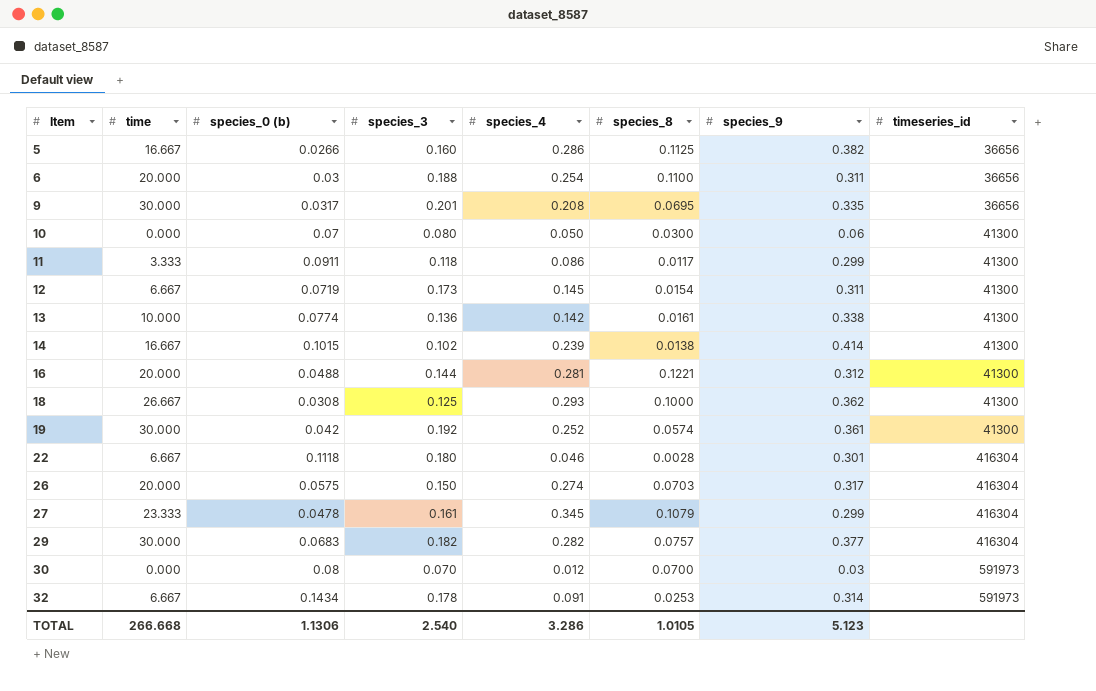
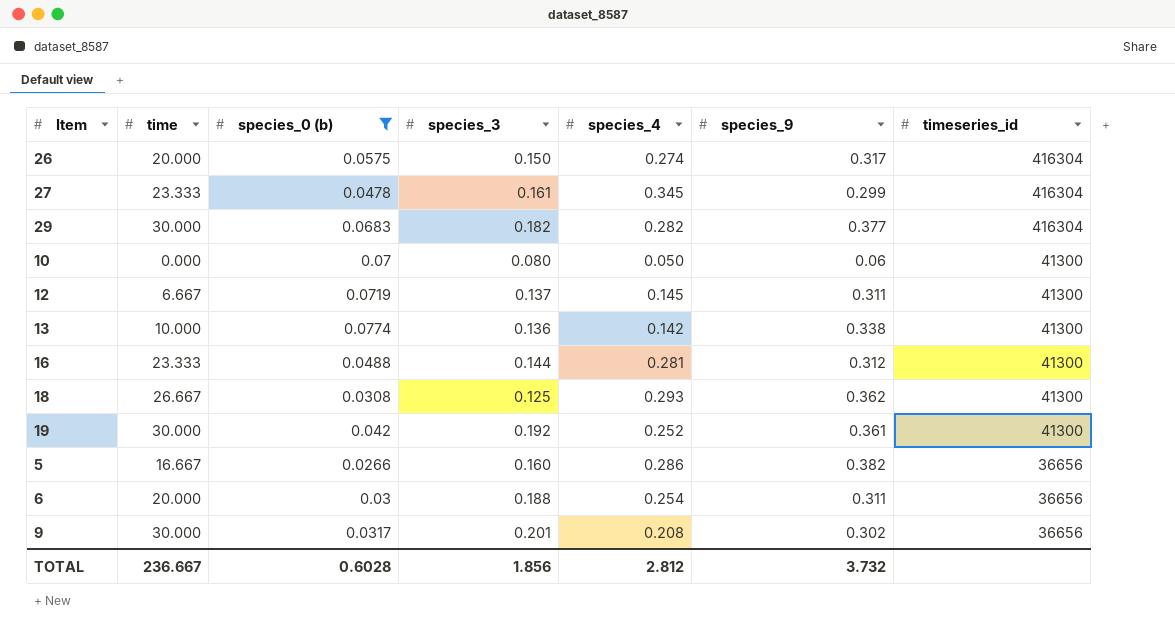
filter: none -> species_0 (b) <= 0.0774
row order: Item ascending -> timeseries_id descending
column species_8 | position: 6 -> none
12 | species_3: 0.173 -> 0.137
16 | time: 20.000 -> 23.333
9 | species_9: 0.335 -> 0.302
TOTAL | time: 266.668 -> 236.667
TOTAL | species_0 (b): 1.1306 -> 0.6028
TOTAL | species_3: 2.540 -> 1.856
TOTAL | species_4: 3.286 -> 2.812
TOTAL | species_9: 5.123 -> 3.732

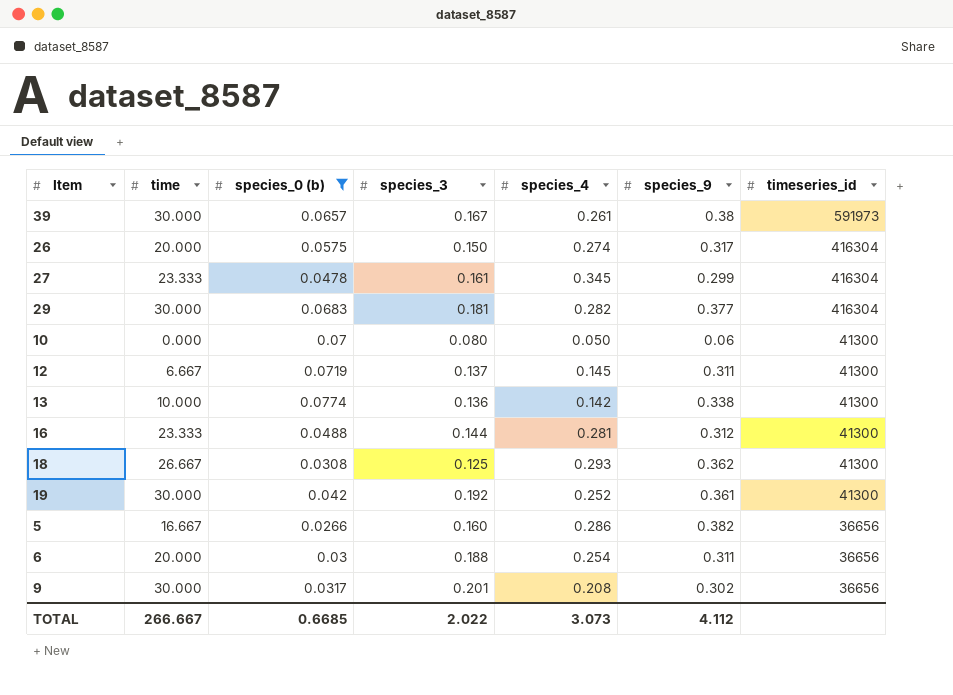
row 39: none -> 30.000 | 0.0657 | 0.167 | 0.261 | 0.38 | 591973
29 | species_3: 0.182 -> 0.181
TOTAL | time: 236.667 -> 266.667
TOTAL | species_0 (b): 0.6028 -> 0.6685
TOTAL | species_3: 1.856 -> 2.022
TOTAL | species_4: 2.812 -> 3.073
TOTAL | species_9: 3.732 -> 4.112

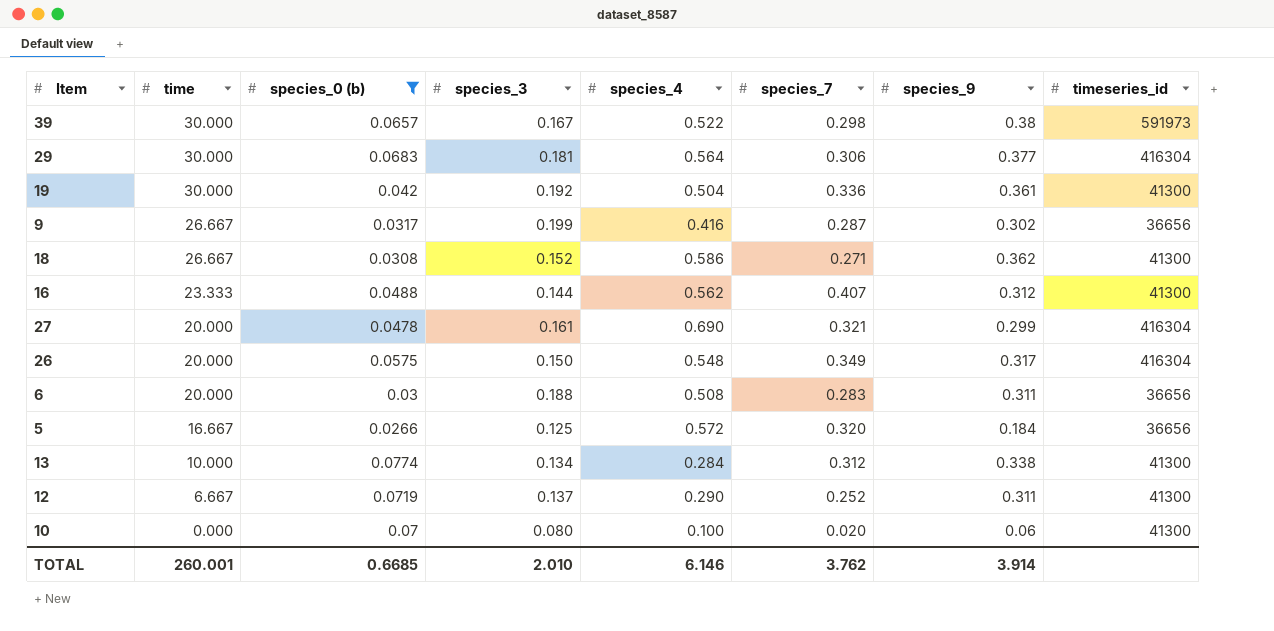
row order: timeseries_id descending -> time descending
column species_7 | position: none -> 6
39 | species_4: 0.261 -> 0.522
29 | species_4: 0.282 -> 0.564
19 | species_4: 0.252 -> 0.504
9 | time: 30.000 -> 26.667
9 | species_3: 0.201 -> 0.199
9 | species_4: 0.208 -> 0.416
18 | species_3: 0.125 -> 0.152
18 | species_4: 0.293 -> 0.586
16 | species_4: 0.281 -> 0.562
27 | time: 23.333 -> 20.000
27 | species_4: 0.345 -> 0.690
26 | species_4: 0.274 -> 0.548
6 | species_4: 0.254 -> 0.508
5 | species_3: 0.160 -> 0.125
5 | species_4: 0.286 -> 0.572
5 | species_9: 0.382 -> 0.184
13 | species_3: 0.136 -> 0.134
13 | species_4: 0.142 -> 0.284
12 | species_4: 0.145 -> 0.290
10 | species_4: 0.050 -> 0.100
TOTAL | time: 266.667 -> 260.001
TOTAL | species_3: 2.022 -> 2.010
TOTAL | species_4: 3.073 -> 6.146
TOTAL | species_9: 4.112 -> 3.914

